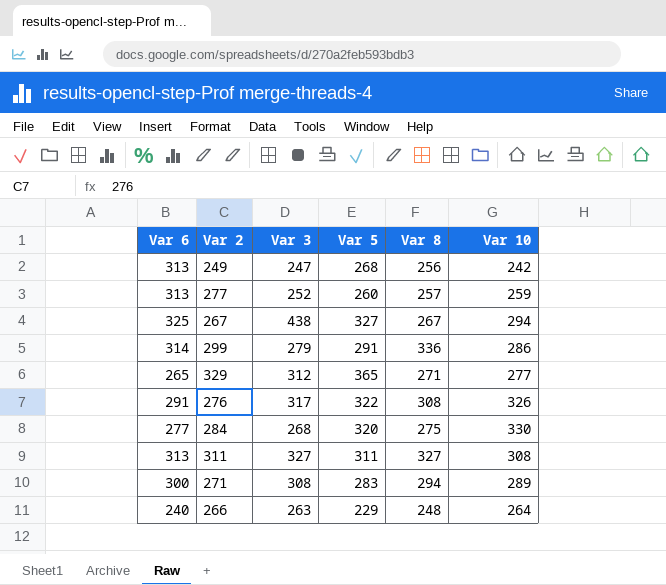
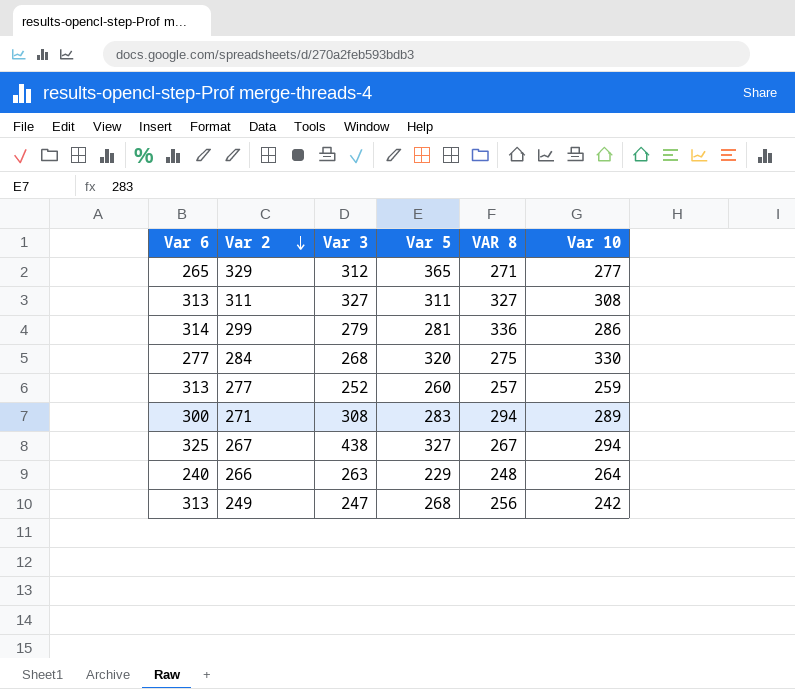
row order: none -> Var 2 descending
column name: Var 8 -> VAR 8
row 276: 291 | 317 | 322 | 308 | 326 -> none
299 | Var 5: 291 -> 281

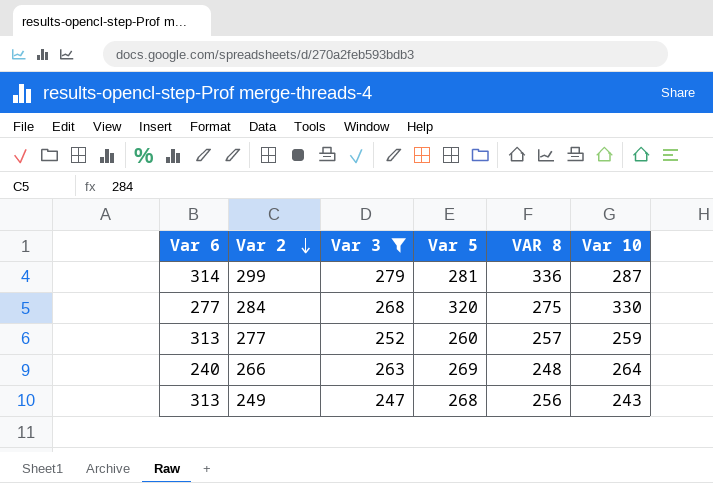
filter: none -> Var 3 <= 279
299 | Var 10: 286 -> 287
266 | Var 5: 229 -> 269
249 | Var 10: 242 -> 243

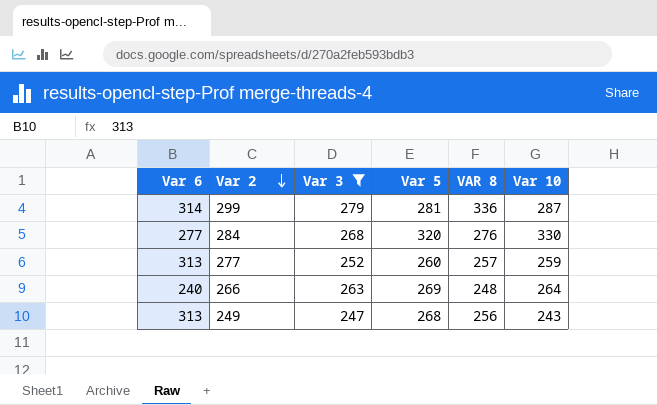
284 | VAR 8: 275 -> 276

